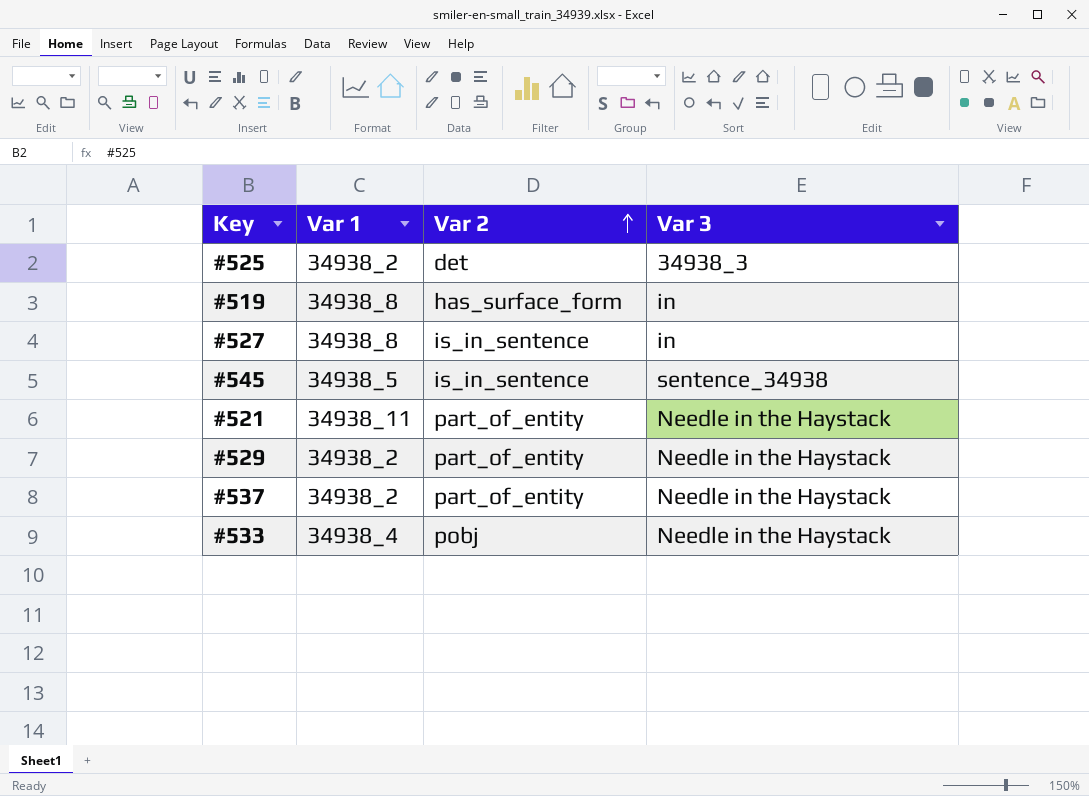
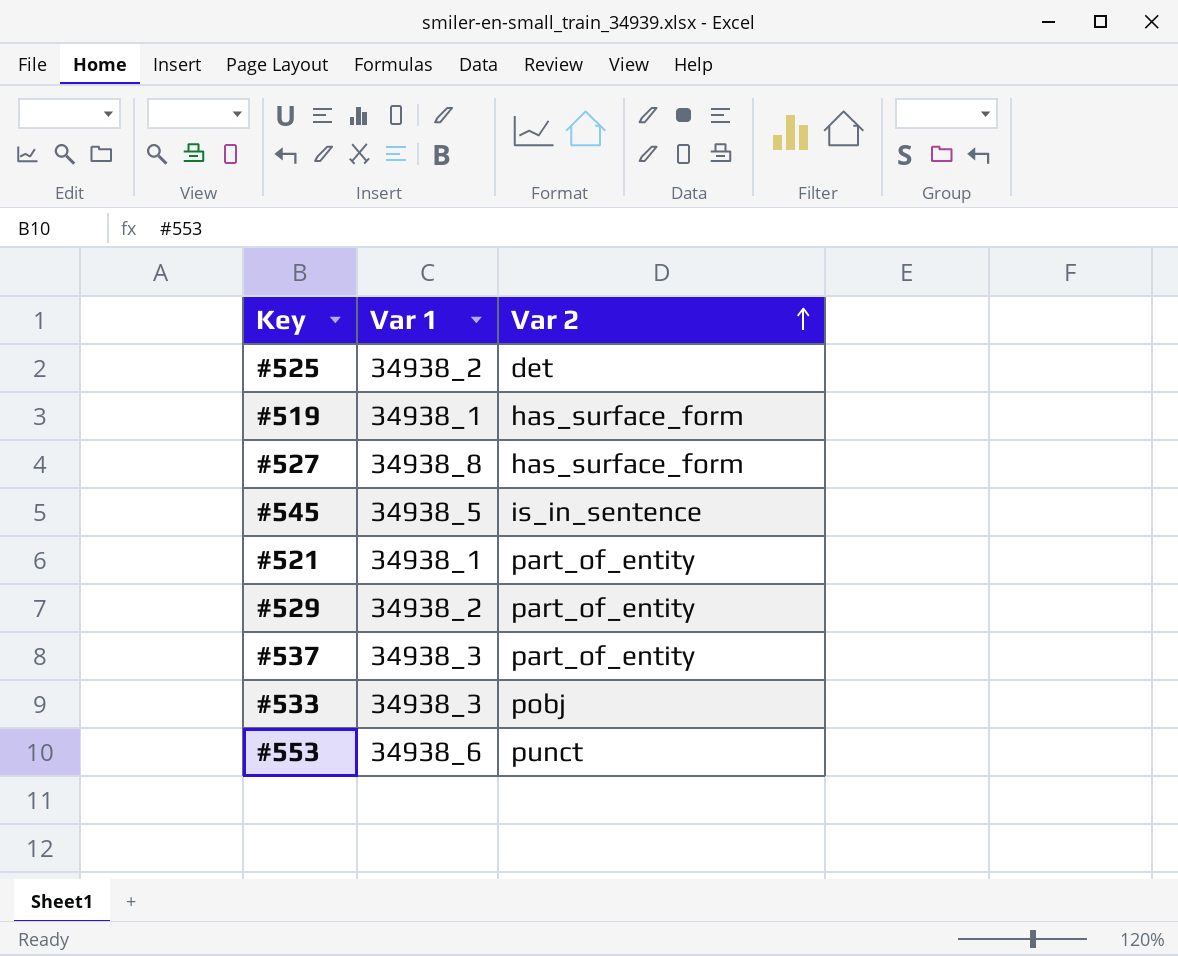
column Var 3 | position: 4 -> none
#519 | Var 1: 34938_8 -> 34938_1
#527 | Var 2: is_in_sentence -> has_surface_form
#521 | Var 1: 34938_11 -> 34938_1
#537 | Var 1: 34938_2 -> 34938_3
#533 | Var 1: 34938_4 -> 34938_3
row #553: none -> 34938_6 | punct

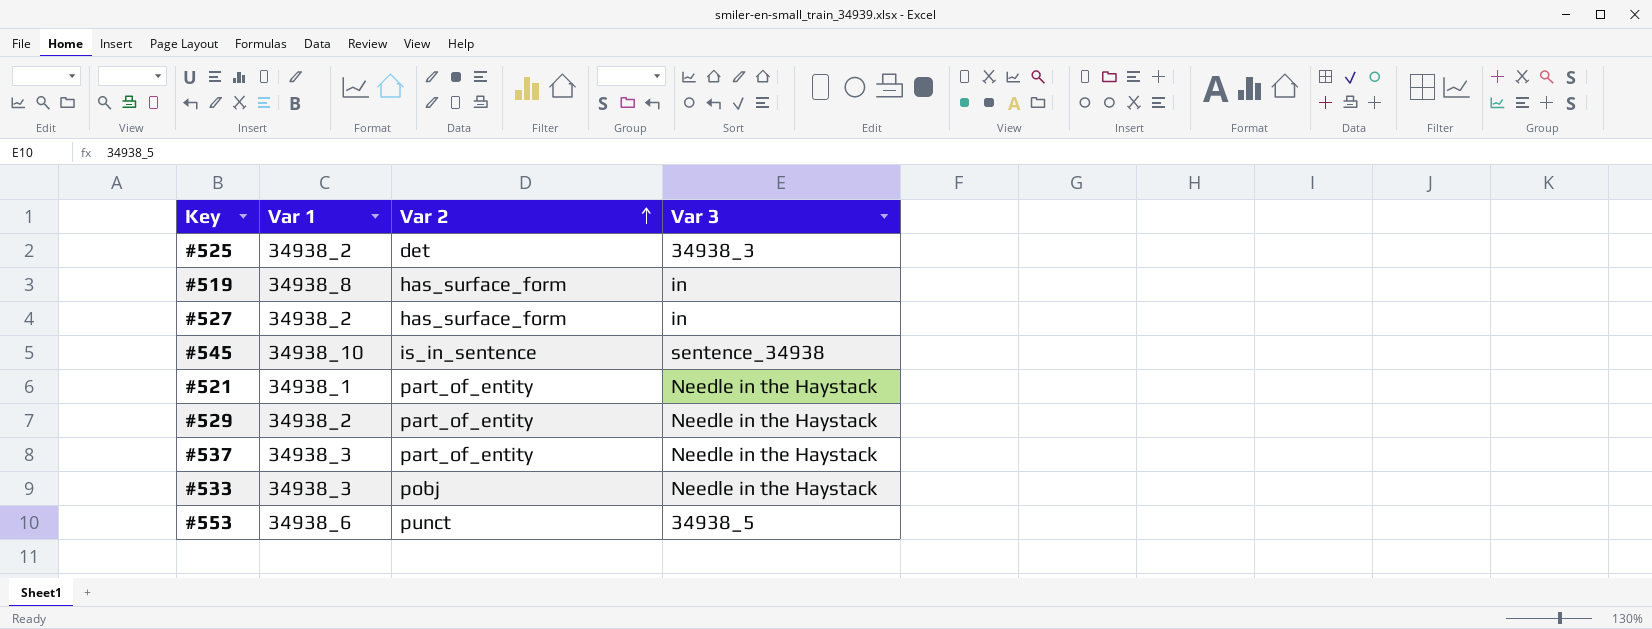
column Var 3 | position: none -> 4
#519 | Var 1: 34938_1 -> 34938_8
#527 | Var 1: 34938_8 -> 34938_2
#545 | Var 1: 34938_5 -> 34938_10

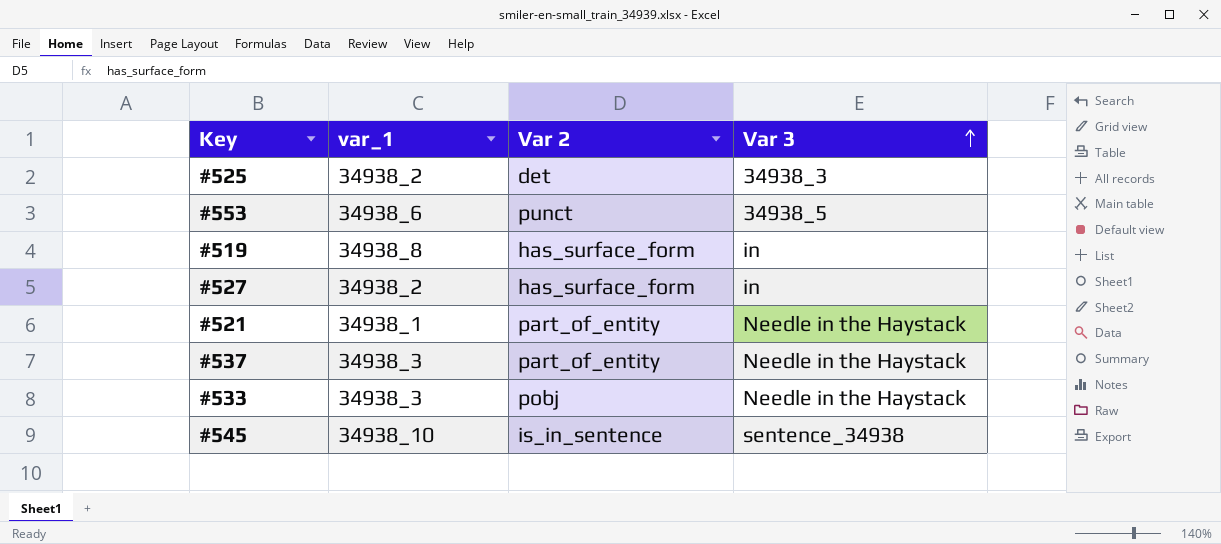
row order: Var 2 ascending -> Var 3 ascending
column name: Var 1 -> var_1
row #529: 34938_2 | part_of_entity | Needle in the Haystack -> none

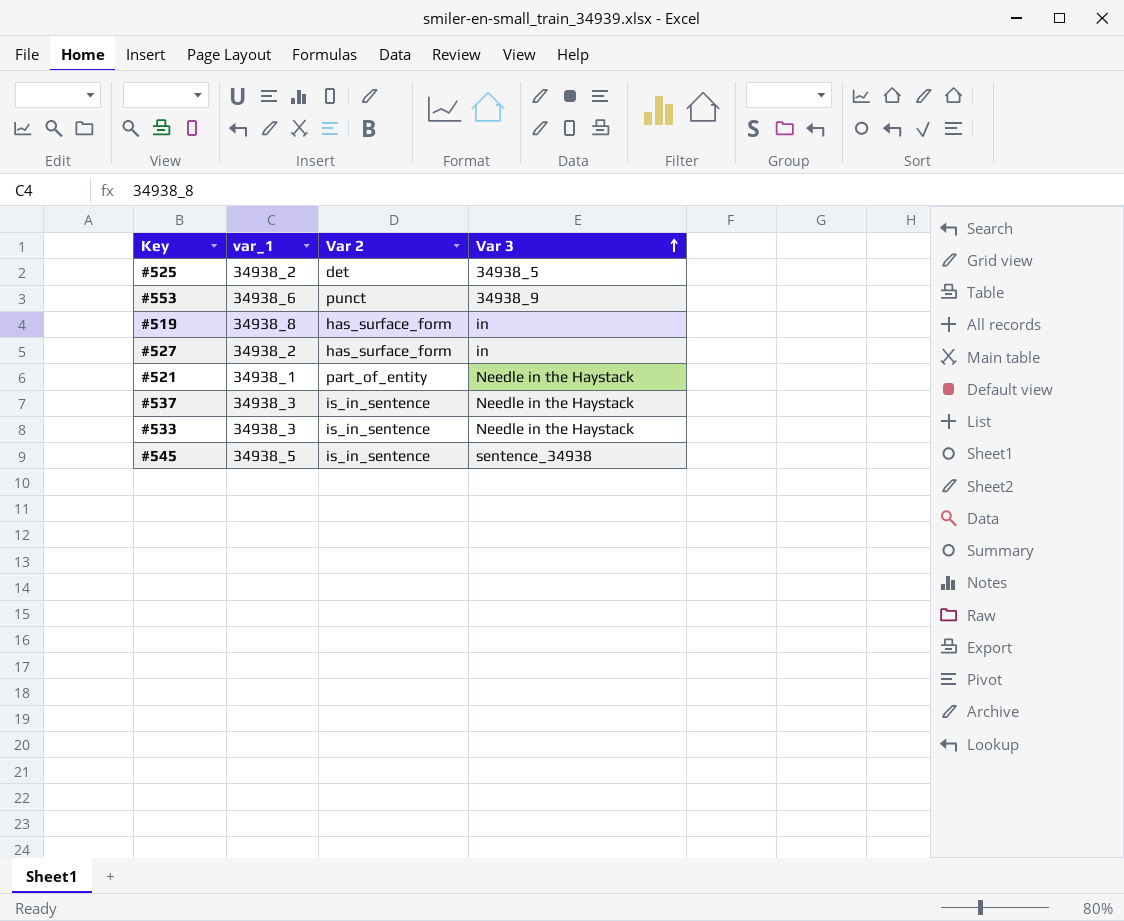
#525 | Var 3: 34938_3 -> 34938_5
#553 | Var 3: 34938_5 -> 34938_9
#537 | Var 2: part_of_entity -> is_in_sentence
#533 | Var 2: pobj -> is_in_sentence
#545 | var_1: 34938_10 -> 34938_5

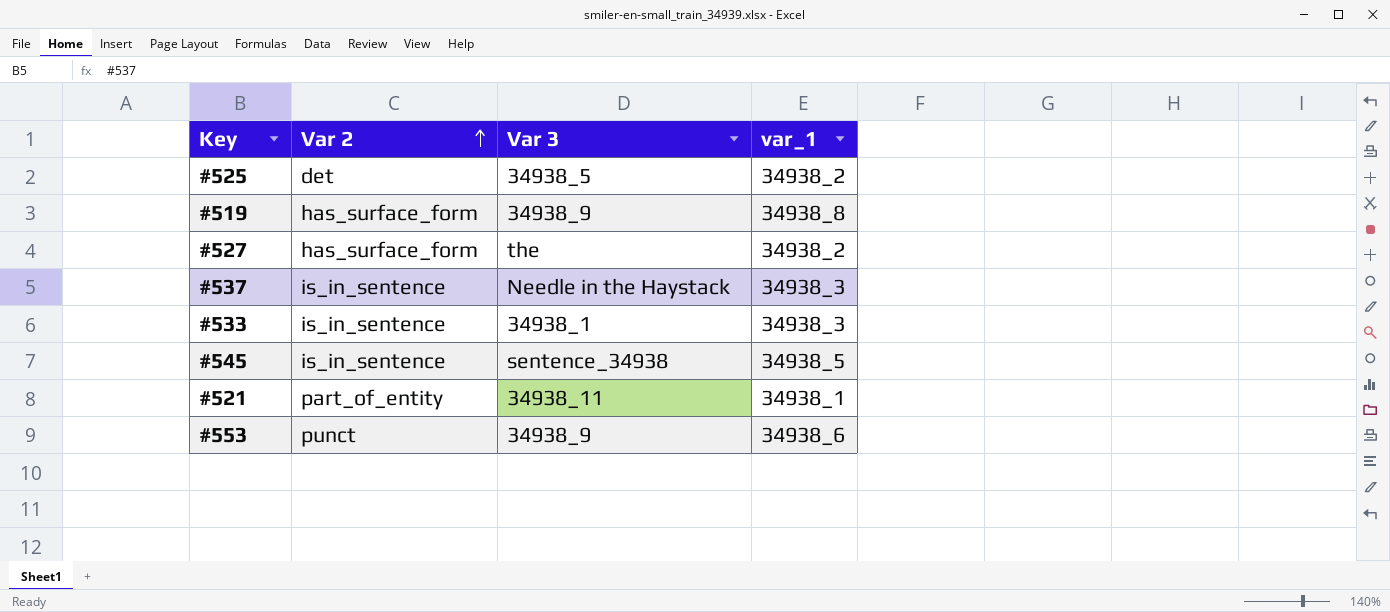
row order: Var 3 ascending -> Var 2 ascending
column var_1 | position: 2 -> 4
#519 | Var 3: in -> 34938_9
#527 | Var 3: in -> the
#533 | Var 3: Needle in the Haystack -> 34938_1
#521 | Var 3: Needle in the Haystack -> 34938_11

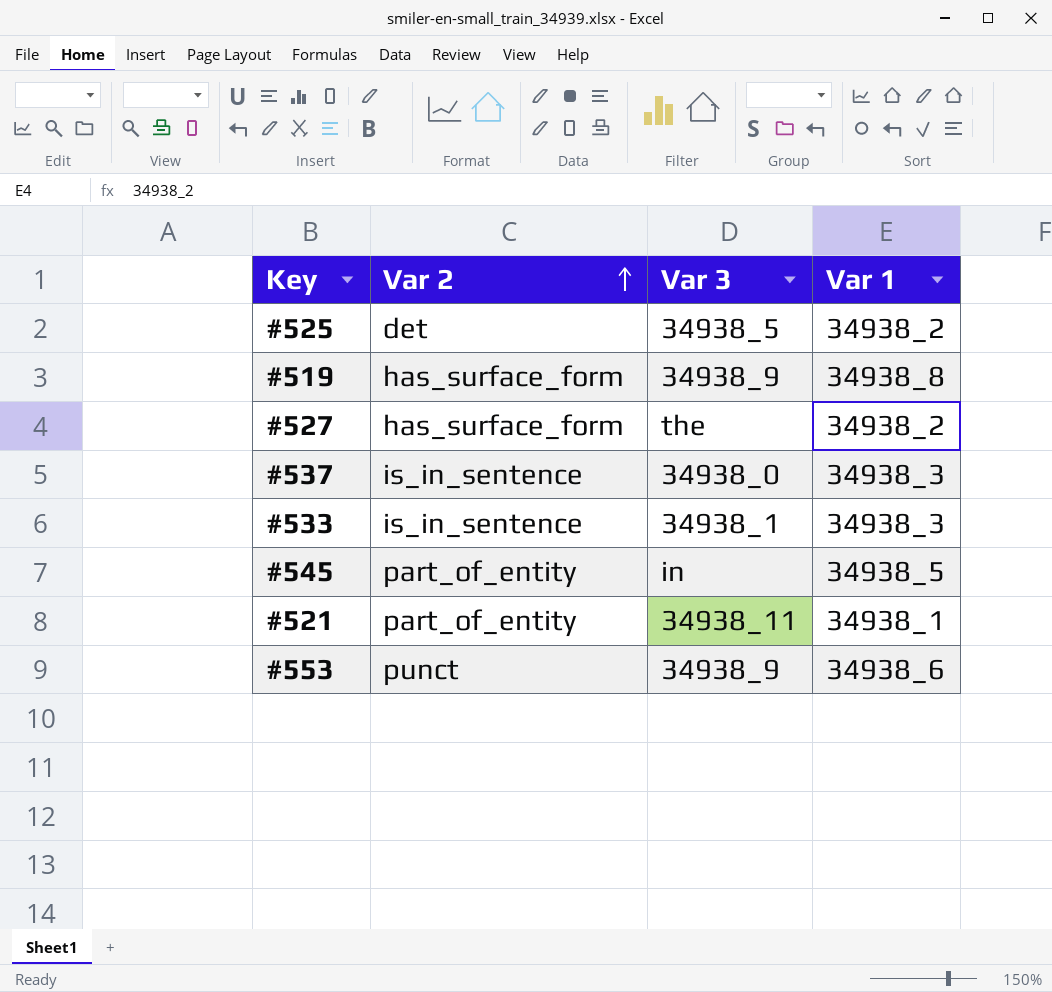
column name: var_1 -> Var 1
#537 | Var 3: Needle in the Haystack -> 34938_0
#545 | Var 2: is_in_sentence -> part_of_entity
#545 | Var 3: sentence_34938 -> in

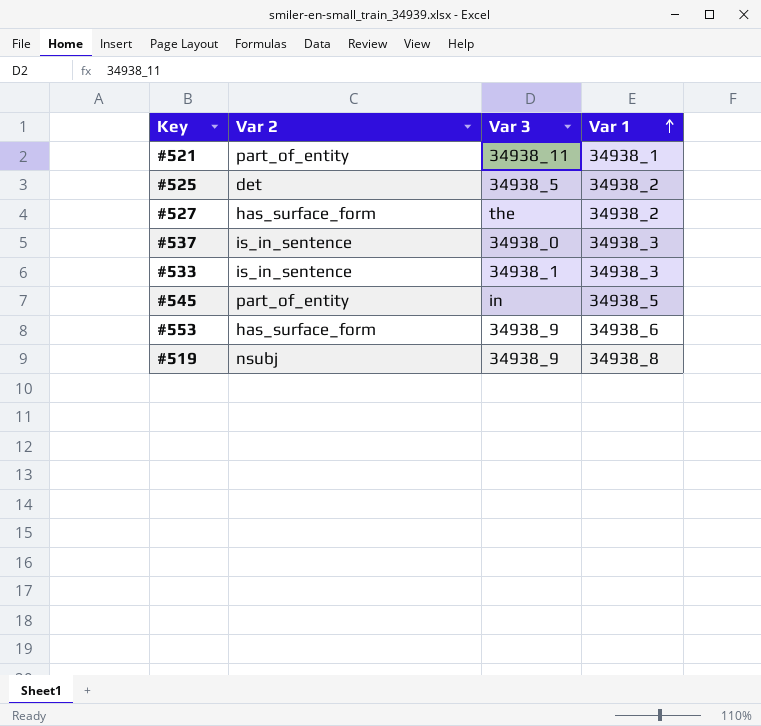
row order: Var 2 ascending -> Var 1 ascending
#553 | Var 2: punct -> has_surface_form
#519 | Var 2: has_surface_form -> nsubj

